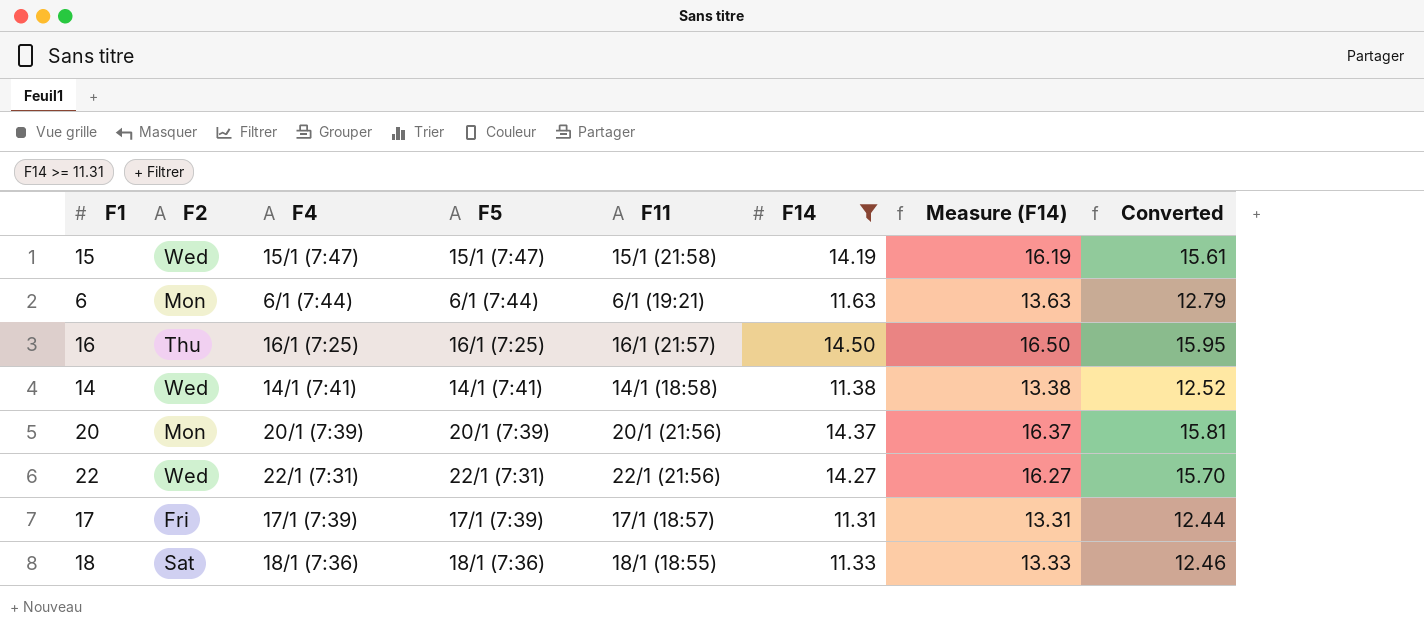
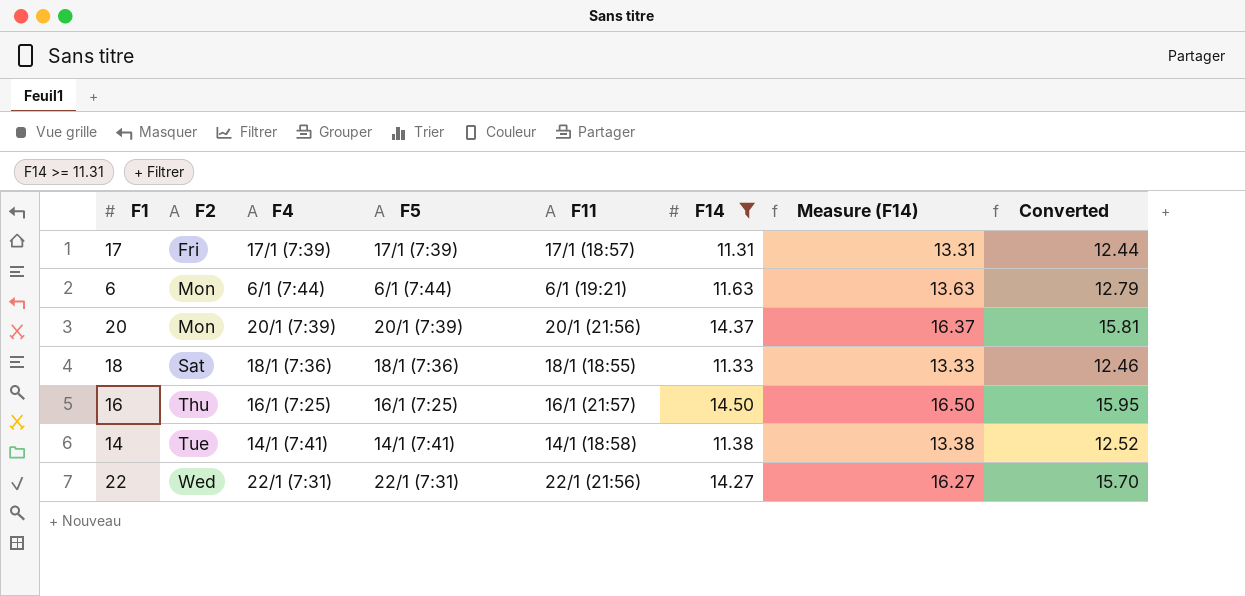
row order: none -> F2 ascending
row 15: Wed | 15/1 (7:47) | 15/1 (7:47) | 15/1 (21:58) | 14.19 | 16.19 | 15.61 -> none
14 | F2: Wed -> Tue

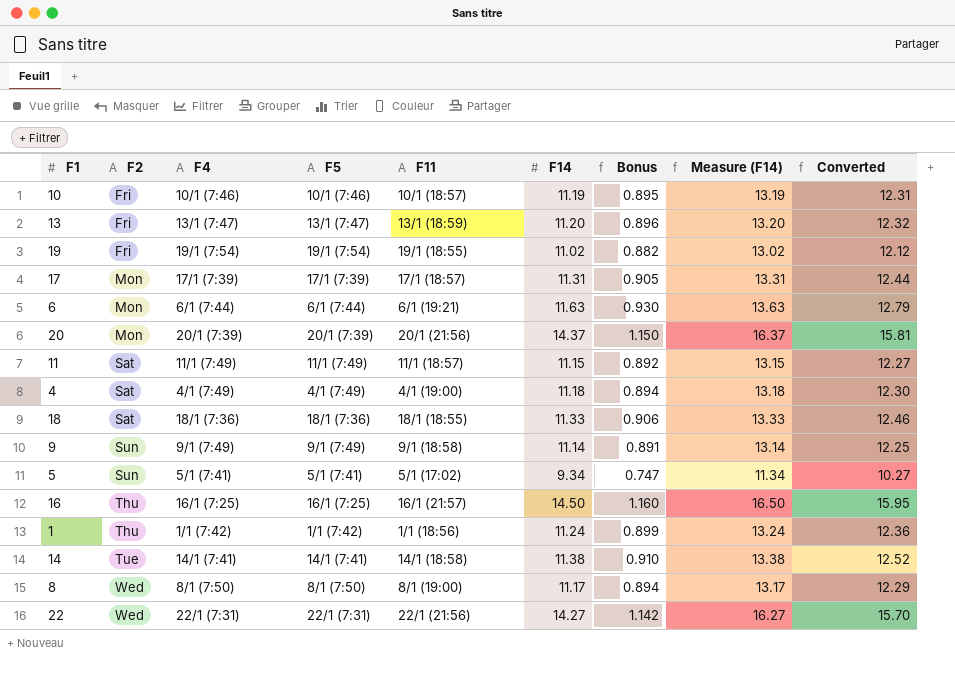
filter: F14 >= 11.31 -> none
column Bonus | formula: none -> [F14] * 0.08
17 | F2: Fri -> Mon

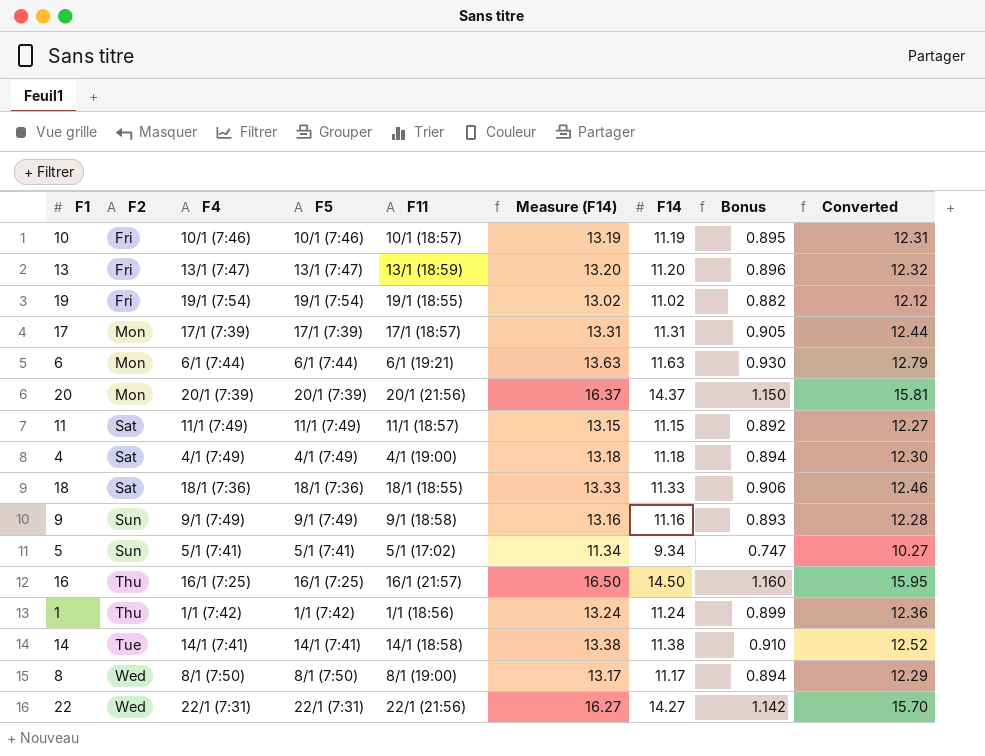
column Measure (F14) | position: 8 -> 6
9 | Measure (F14): 13.14 -> 13.16
9 | F14: 11.14 -> 11.16
9 | Bonus: 0.891 -> 0.893
9 | Converted: 12.25 -> 12.28

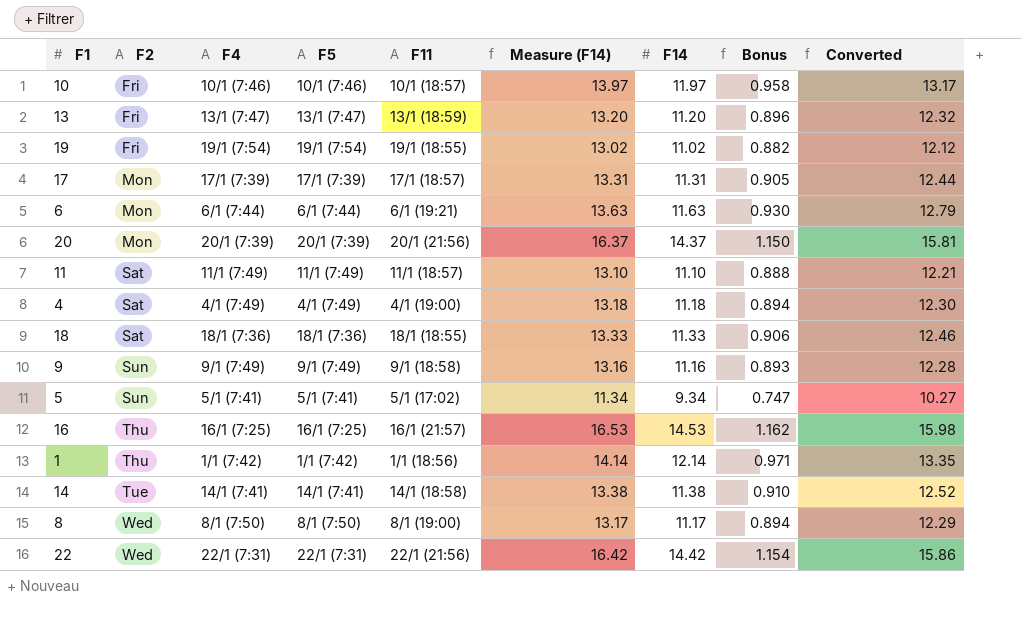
10 | Measure (F14): 13.19 -> 13.97
10 | F14: 11.19 -> 11.97
10 | Bonus: 0.895 -> 0.958
10 | Converted: 12.31 -> 13.17
11 | Measure (F14): 13.15 -> 13.10
11 | F14: 11.15 -> 11.10
11 | Bonus: 0.892 -> 0.888
11 | Converted: 12.27 -> 12.21
16 | Measure (F14): 16.50 -> 16.53
16 | F14: 14.50 -> 14.53
16 | Bonus: 1.160 -> 1.162
16 | Converted: 15.95 -> 15.98
1 | Measure (F14): 13.24 -> 14.14
1 | F14: 11.24 -> 12.14
1 | Bonus: 0.899 -> 0.971
1 | Converted: 12.36 -> 13.35
22 | Measure (F14): 16.27 -> 16.42
22 | F14: 14.27 -> 14.42
22 | Bonus: 1.142 -> 1.154
22 | Converted: 15.70 -> 15.86

